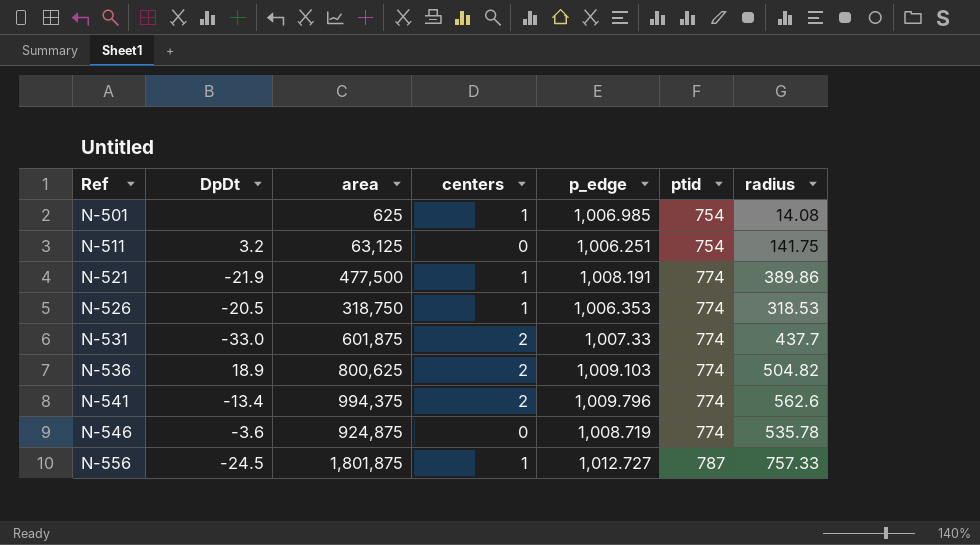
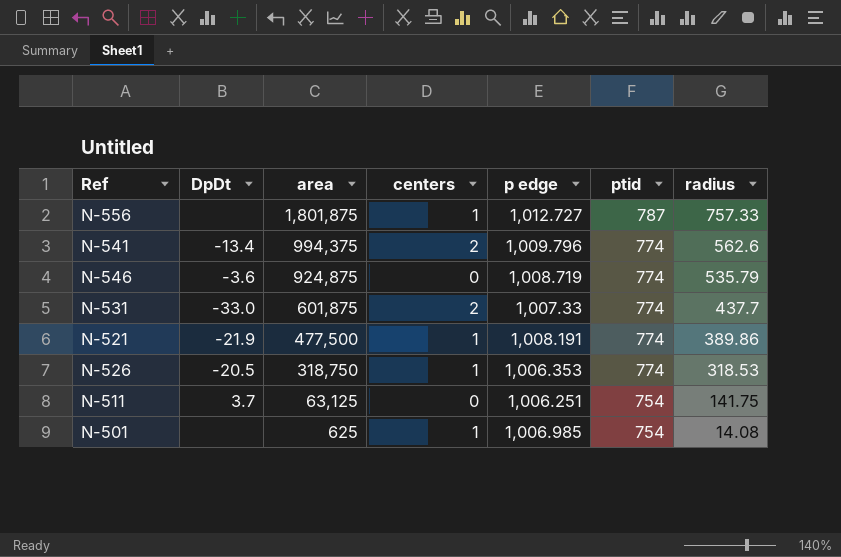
row order: Ref ascending -> area descending
column name: p_edge -> p edge
row N-536: 18.9 | 800,625 | 2 | 1,009.103 | 774 | 504.82 -> none
N-556 | DpDt: -24.5 -> none
N-546 | radius: 535.78 -> 535.79
N-511 | DpDt: 3.2 -> 3.7

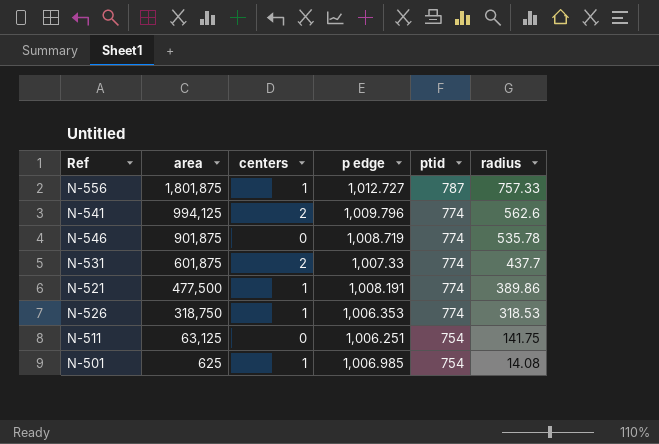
column DpDt | position: 2 -> none
N-541 | area: 994,375 -> 994,125
N-546 | area: 924,875 -> 901,875
N-546 | radius: 535.79 -> 535.78

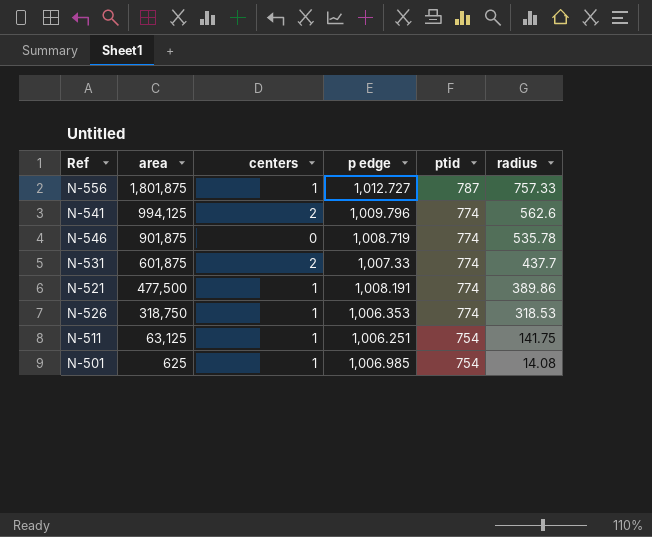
N-511 | centers: 0 -> 1

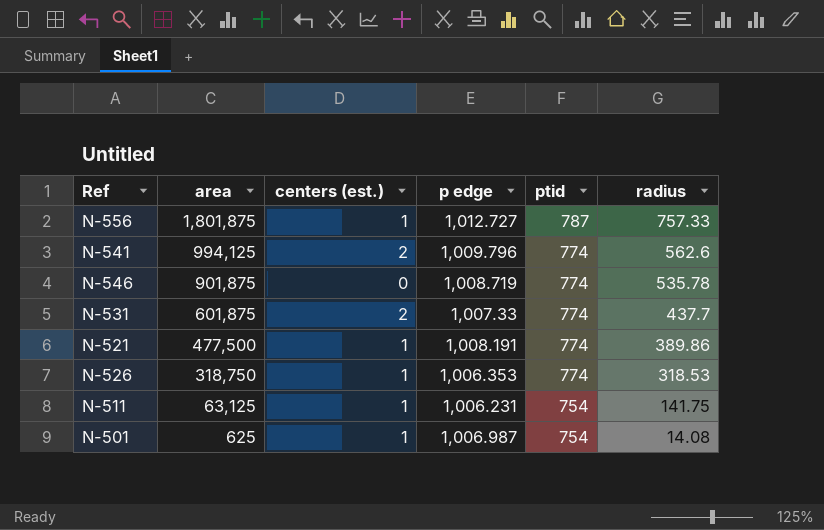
column name: centers -> centers (est.)
N-511 | p edge: 1,006.251 -> 1,006.231
N-501 | p edge: 1,006.985 -> 1,006.987

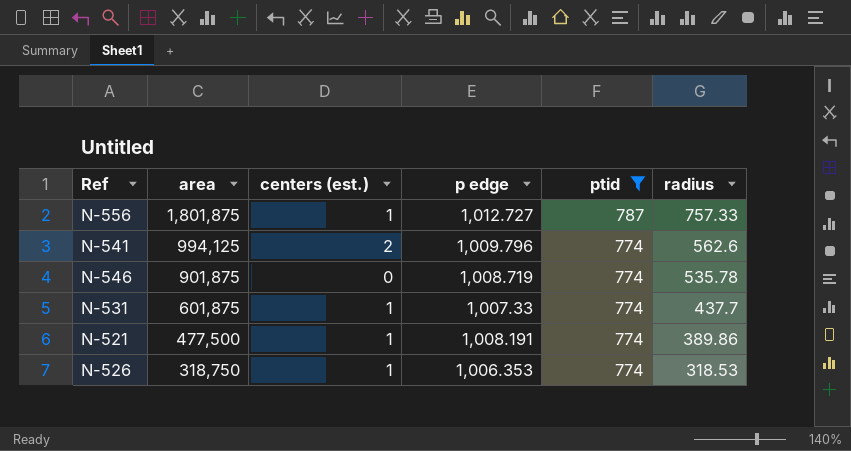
filter: none -> ptid != 754
N-531 | centers (est.): 2 -> 1

